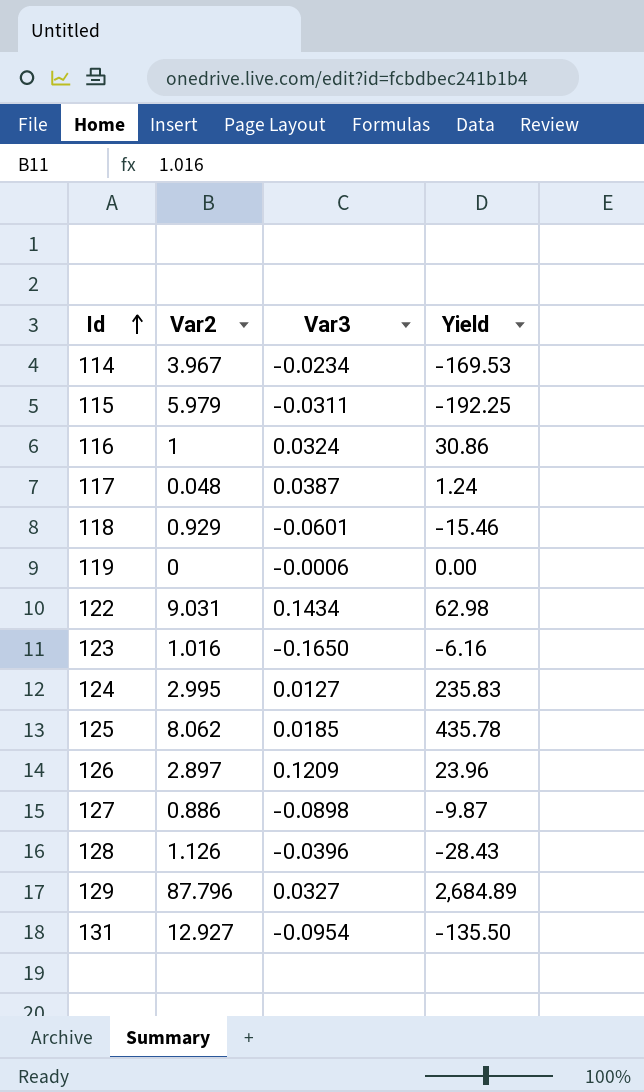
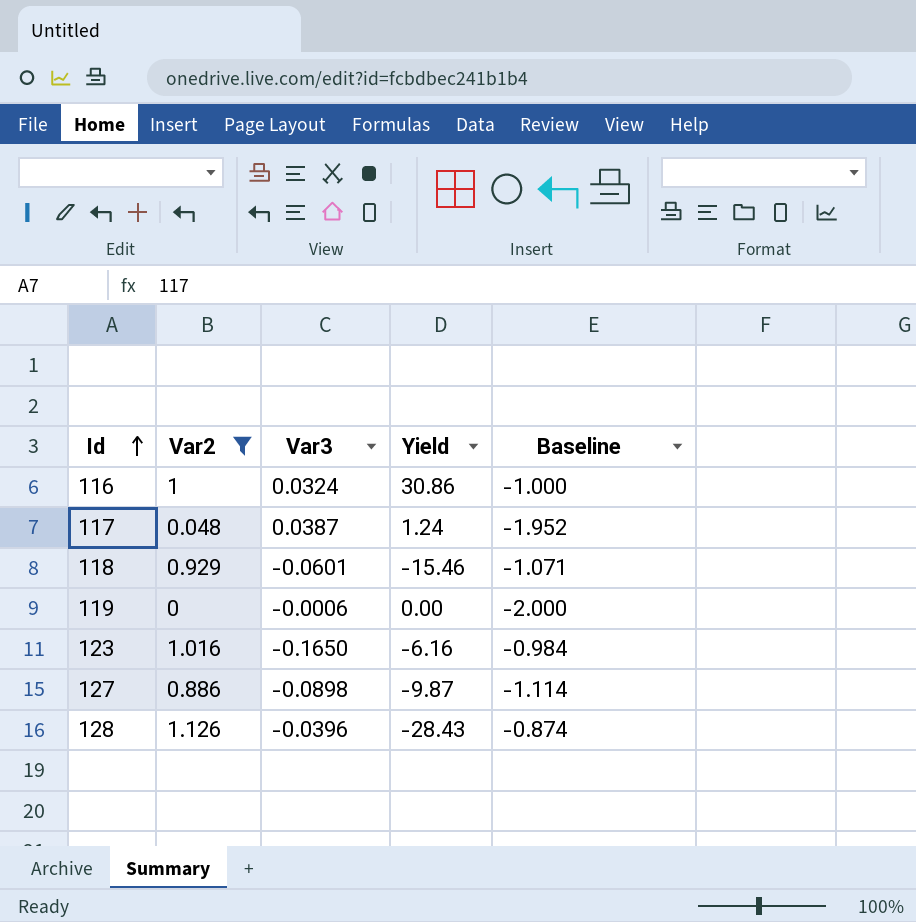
filter: none -> Var2 <= 1.126
column Baseline | formula: none -> [Var2] - 2

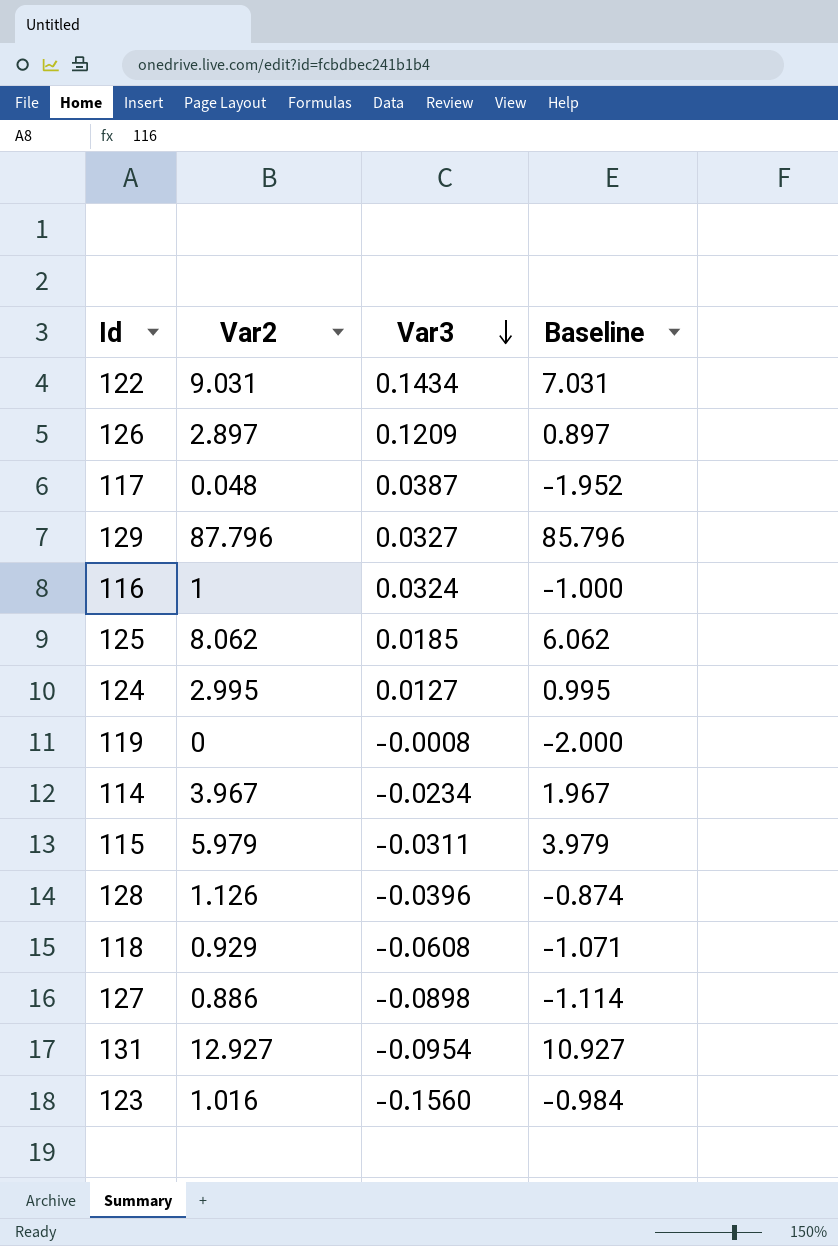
filter: Var2 <= 1.126 -> none
row order: Id ascending -> Var3 descending
column Yield | formula: [Var2] / [Var3] -> none
119 | Var3: -0.0006 -> -0.0008
118 | Var3: -0.0601 -> -0.0608
123 | Var3: -0.1650 -> -0.1560

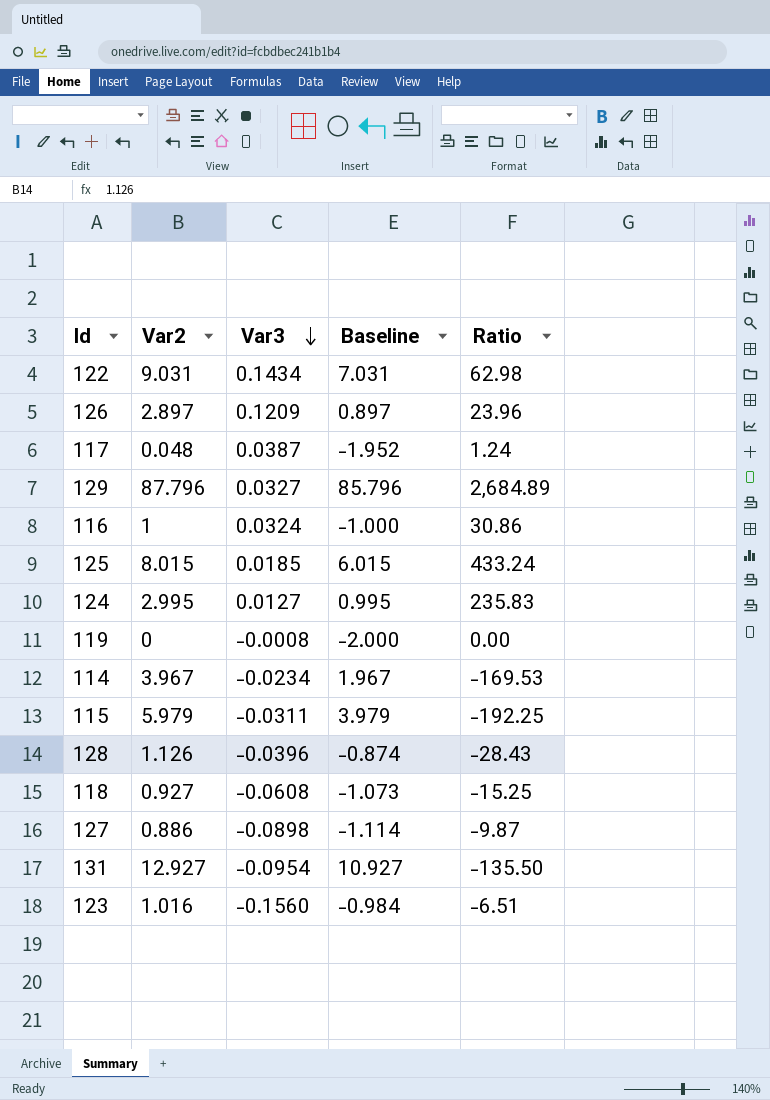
column Ratio | formula: none -> [Var2] / [Var3]
125 | Var2: 8.062 -> 8.015
125 | Baseline: 6.062 -> 6.015
118 | Var2: 0.929 -> 0.927
118 | Baseline: -1.071 -> -1.073

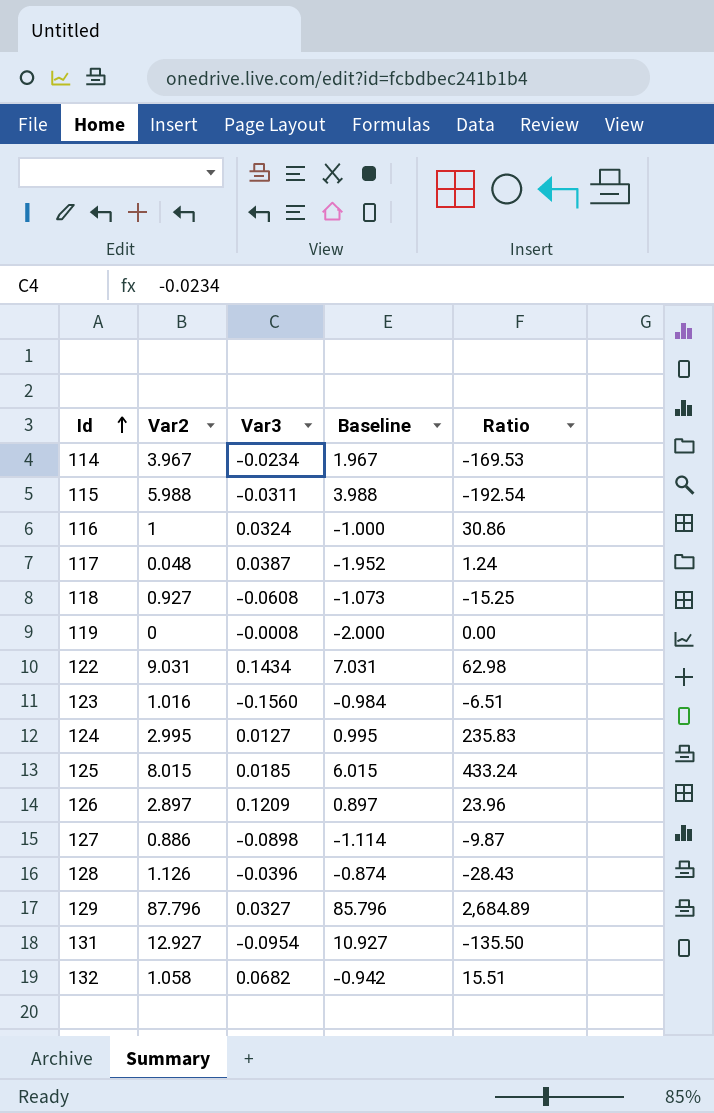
row order: Var3 descending -> Id ascending
115 | Var2: 5.979 -> 5.988
115 | Baseline: 3.979 -> 3.988
115 | Ratio: -192.25 -> -192.54
row 132: none -> 1.058 | 0.0682 | -0.942 | 15.51

